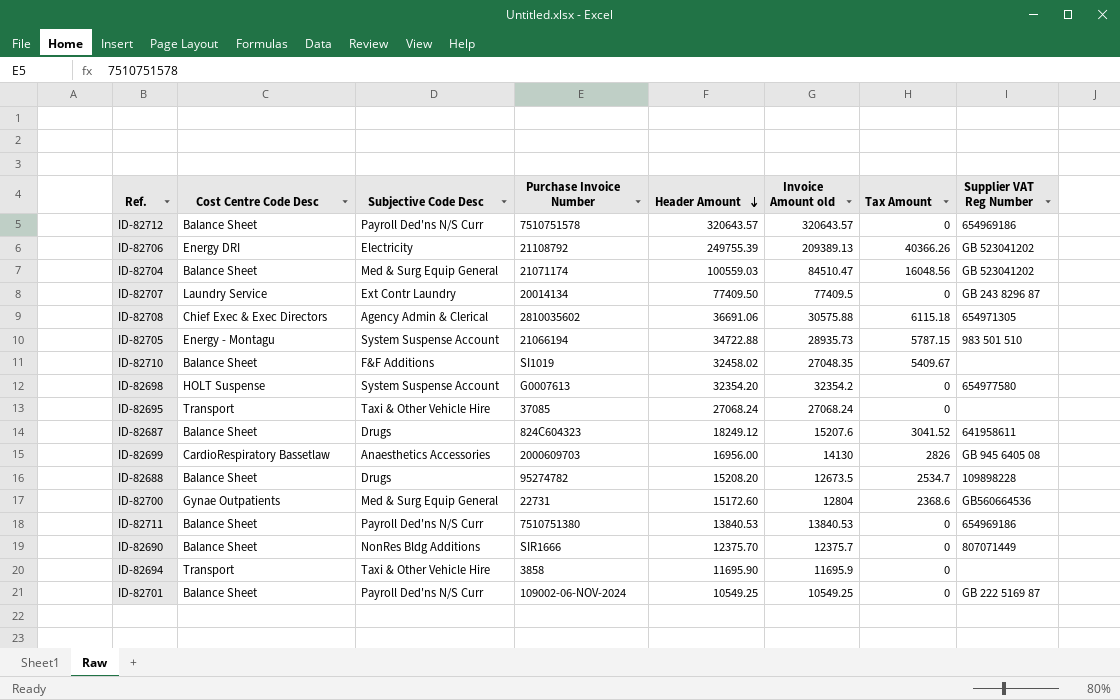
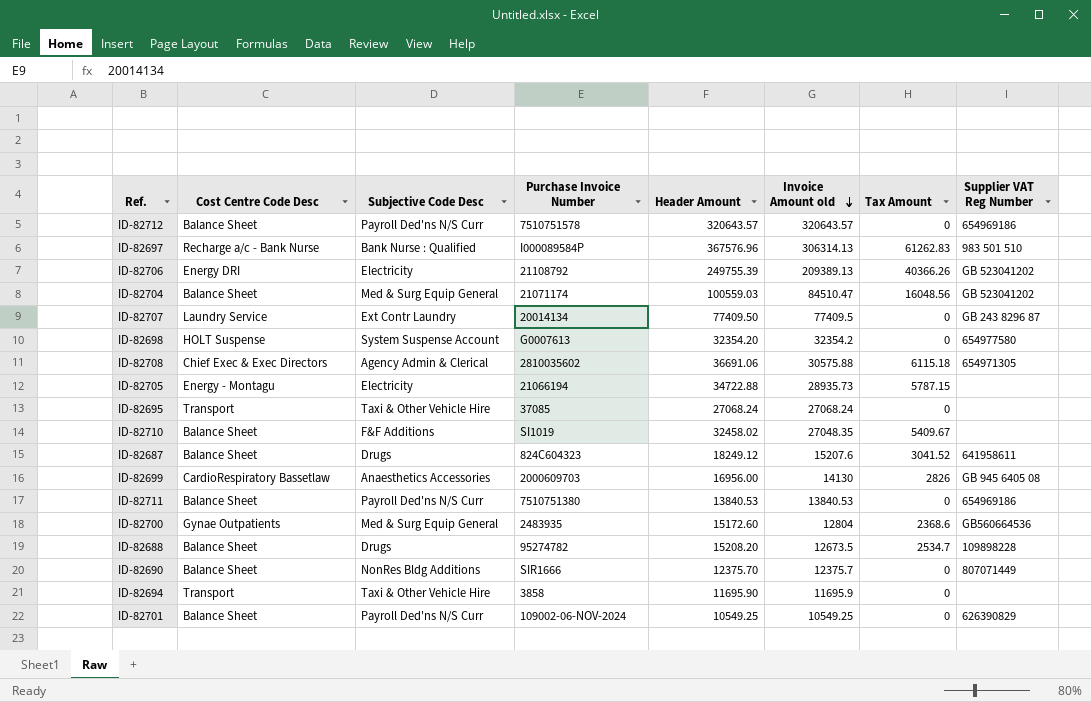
row order: Header Amount descending -> Invoice Amount old descending
row ID-82697: none -> Recharge a/c - Bank Nurse | Bank Nurse : Qualified | I000089584P | 367576.96 | 306314.13 | 61262.83 | 983 501 510
ID-82705 | Subjective Code Desc: System Suspense Account -> Electricity
ID-82705 | Supplier VAT Reg Number: 983 501 510 -> none
ID-82700 | Purchase Invoice Number: 22731 -> 2483935
ID-82701 | Supplier VAT Reg Number: GB 222 5169 87 -> 626390829

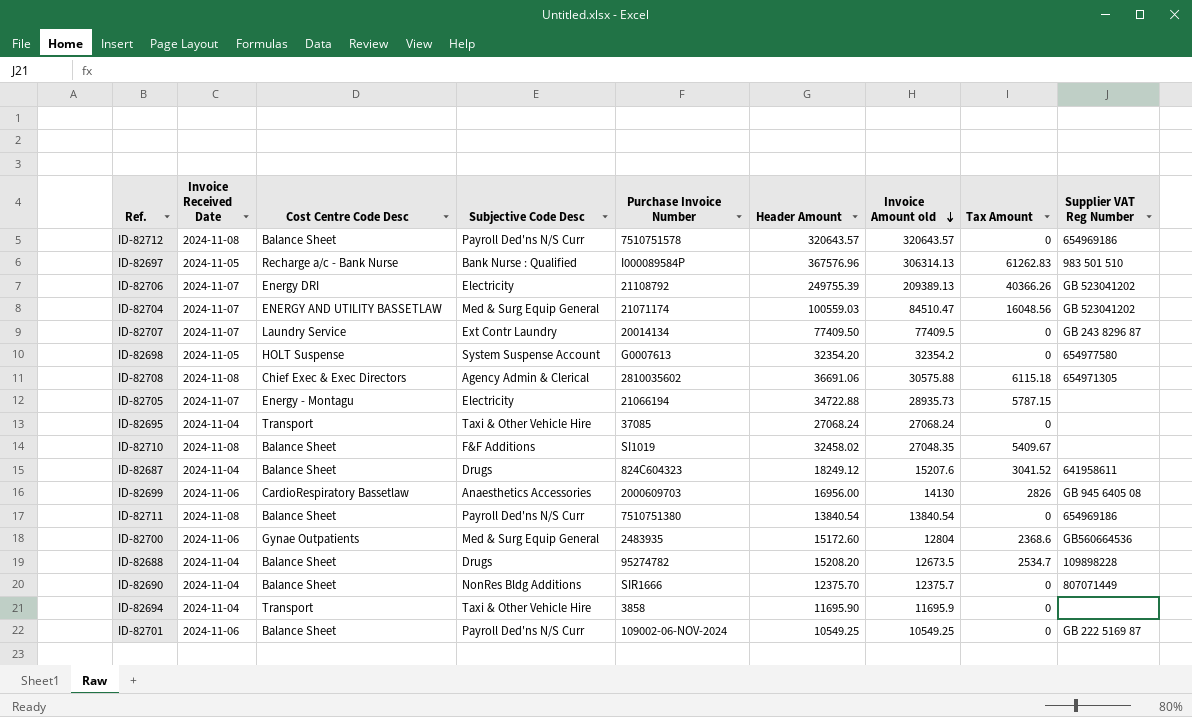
column Invoice Received Date | position: none -> 2
ID-82704 | Cost Centre Code Desc: Balance Sheet -> ENERGY AND UTILITY BASSETLAW
ID-82711 | Header Amount: 13840.53 -> 13840.54
ID-82711 | Invoice Amount old: 13840.53 -> 13840.54
ID-82701 | Supplier VAT Reg Number: 626390829 -> GB 222 5169 87

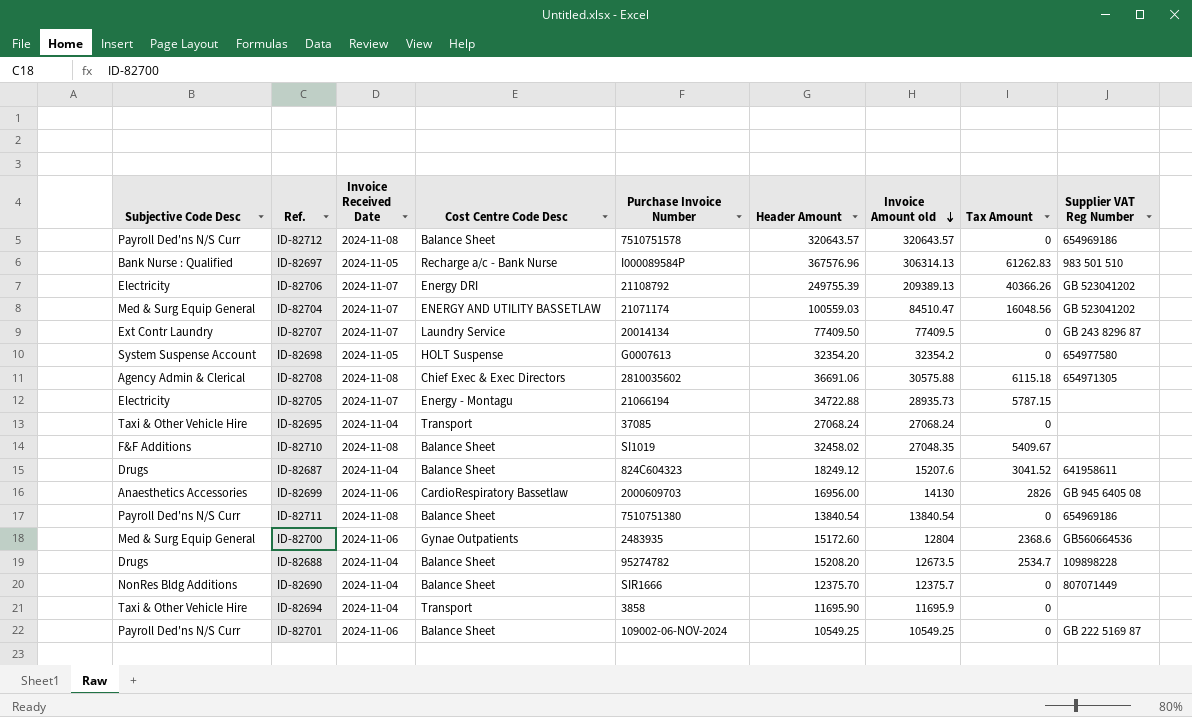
column Subjective Code Desc | position: 4 -> 1

